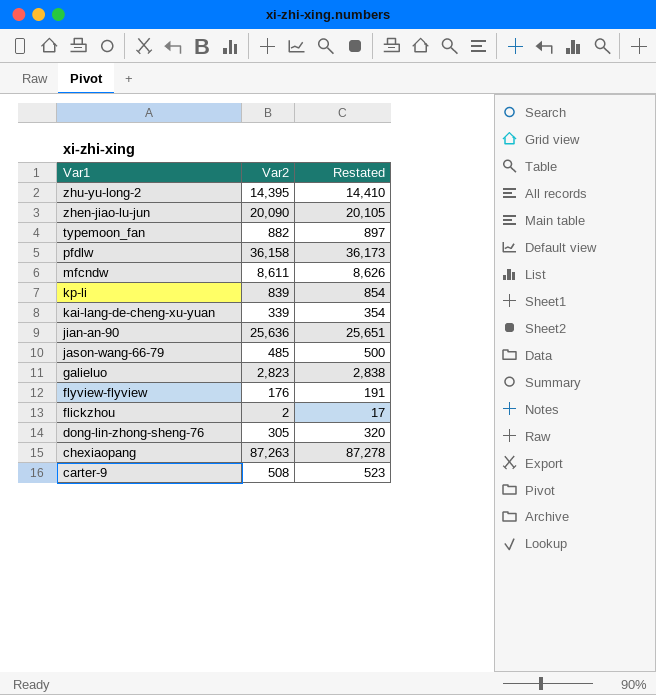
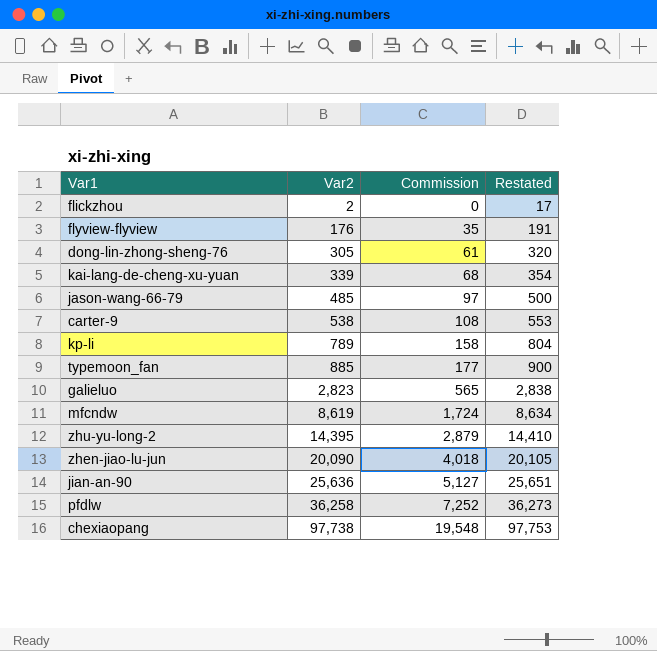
row order: Var1 descending -> Var2 ascending
column Commission | formula: none -> [Var2] * 0.2
carter-9 | Var2: 508 -> 538
carter-9 | Restated: 523 -> 553
kp-li | Var2: 839 -> 789
kp-li | Restated: 854 -> 804
typemoon_fan | Var2: 882 -> 885
typemoon_fan | Restated: 897 -> 900
mfcndw | Var2: 8,611 -> 8,619
mfcndw | Restated: 8,626 -> 8,634
pfdlw | Var2: 36,158 -> 36,258
pfdlw | Restated: 36,173 -> 36,273
chexiaopang | Var2: 87,263 -> 97,738
chexiaopang | Restated: 87,278 -> 97,753

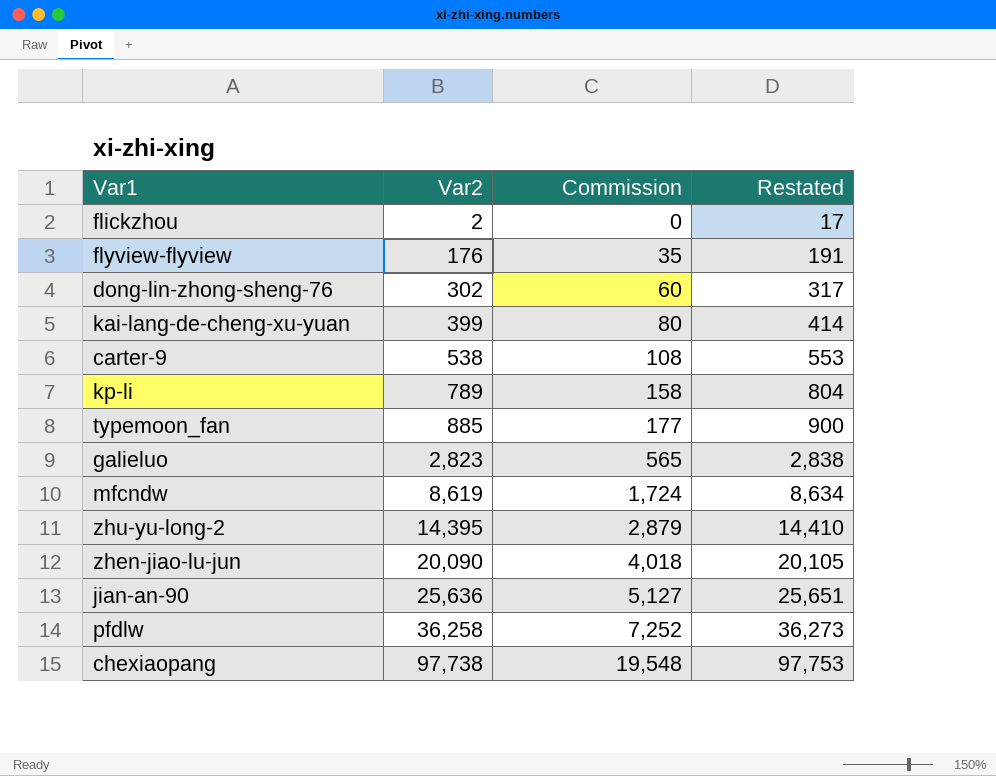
row jason-wang-66-79: 485 | 97 | 500 -> none
dong-lin-zhong-sheng-76 | Var2: 305 -> 302
dong-lin-zhong-sheng-76 | Commission: 61 -> 60
dong-lin-zhong-sheng-76 | Restated: 320 -> 317
kai-lang-de-cheng-xu-yuan | Var2: 339 -> 399
kai-lang-de-cheng-xu-yuan | Commission: 68 -> 80
kai-lang-de-cheng-xu-yuan | Restated: 354 -> 414

